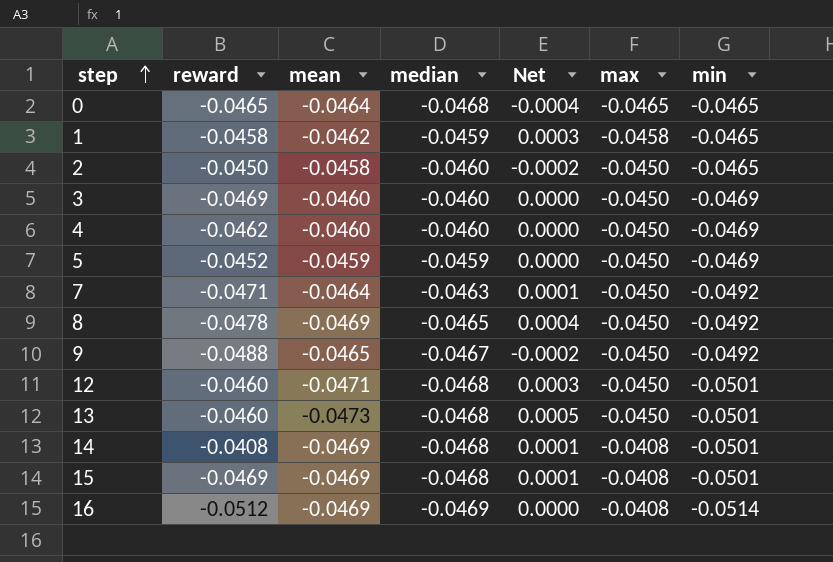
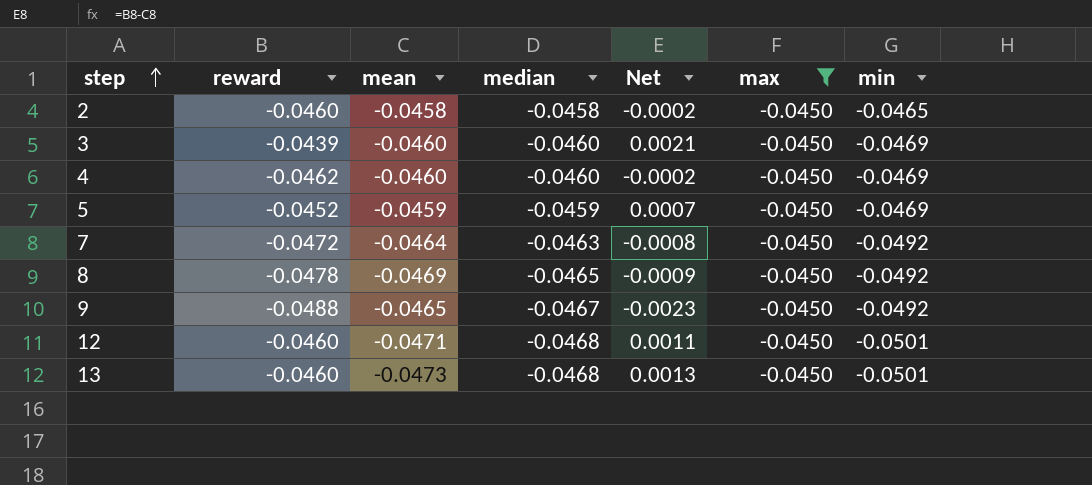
filter: none -> max = -0.0450
column Net | formula: [median] - [mean] -> [reward] - [mean]
2 | reward: -0.0450 -> -0.0460
2 | median: -0.0460 -> -0.0458
3 | reward: -0.0469 -> -0.0439
7 | reward: -0.0471 -> -0.0472

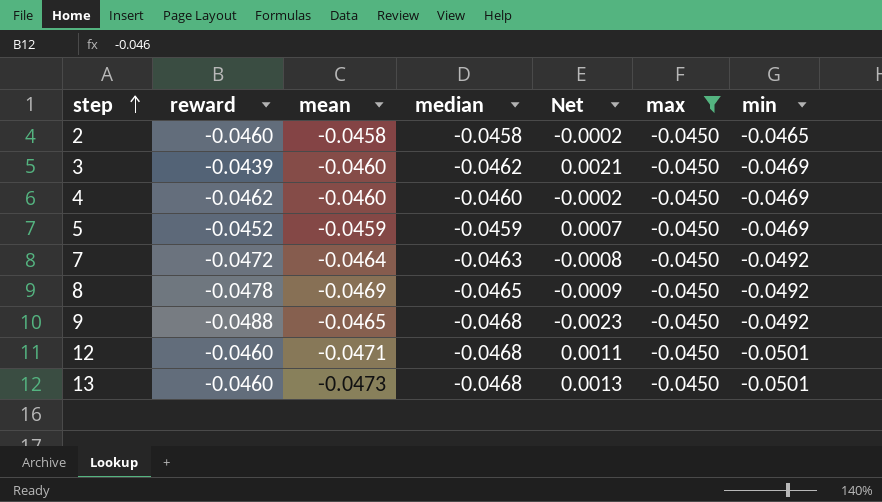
3 | median: -0.0460 -> -0.0462
9 | median: -0.0467 -> -0.0468

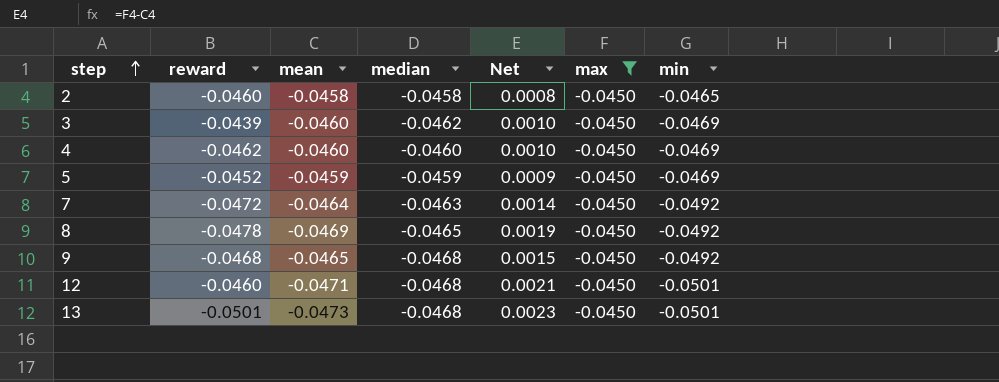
column Net | formula: [reward] - [mean] -> [max] - [mean]
9 | reward: -0.0488 -> -0.0468
13 | reward: -0.0460 -> -0.0501

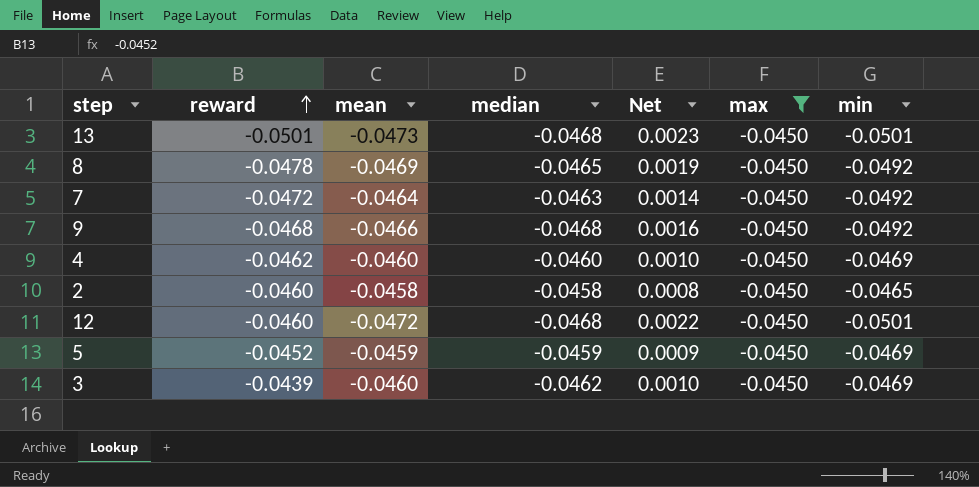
row order: step ascending -> reward ascending
9 | mean: -0.0465 -> -0.0466
9 | Net: 0.0015 -> 0.0016
12 | mean: -0.0471 -> -0.0472
12 | Net: 0.0021 -> 0.0022

